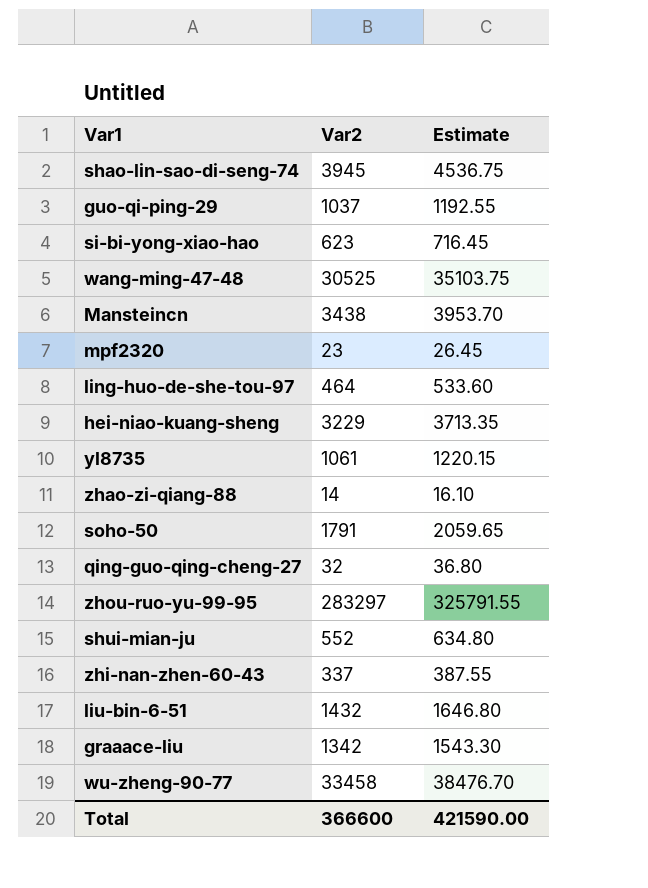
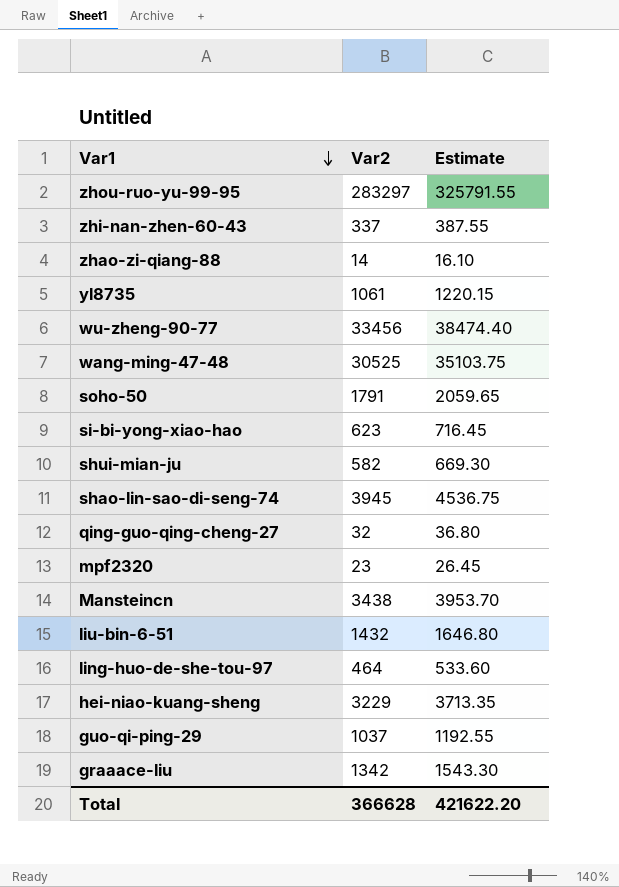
row order: none -> Var1 descending
wu-zheng-90-77 | Var2: 33458 -> 33456
wu-zheng-90-77 | Estimate: 38476.70 -> 38474.40
shui-mian-ju | Var2: 552 -> 582
shui-mian-ju | Estimate: 634.80 -> 669.30
Total | Var2: 366600 -> 366628
Total | Estimate: 421590.00 -> 421622.20

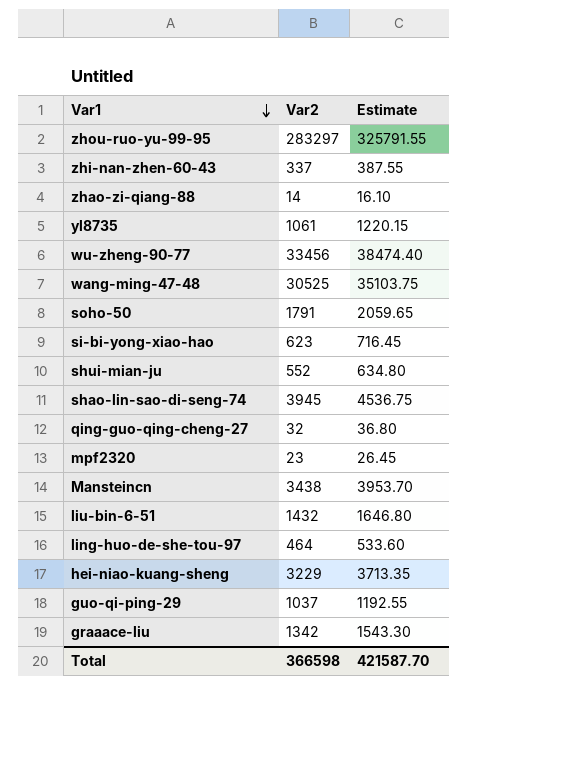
shui-mian-ju | Var2: 582 -> 552
shui-mian-ju | Estimate: 669.30 -> 634.80
Total | Var2: 366628 -> 366598
Total | Estimate: 421622.20 -> 421587.70

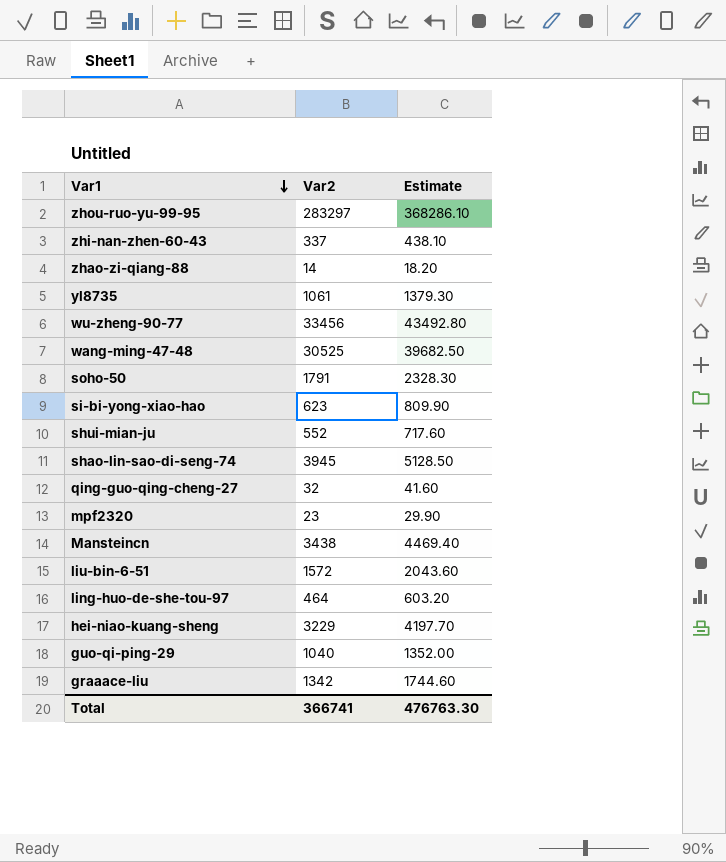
column Estimate | formula: [Var2] * 1.15 -> [Var2] * 1.3
liu-bin-6-51 | Var2: 1432 -> 1572
guo-qi-ping-29 | Var2: 1037 -> 1040
Total | Var2: 366598 -> 366741
Total | Estimate: 421587.70 -> 476763.30

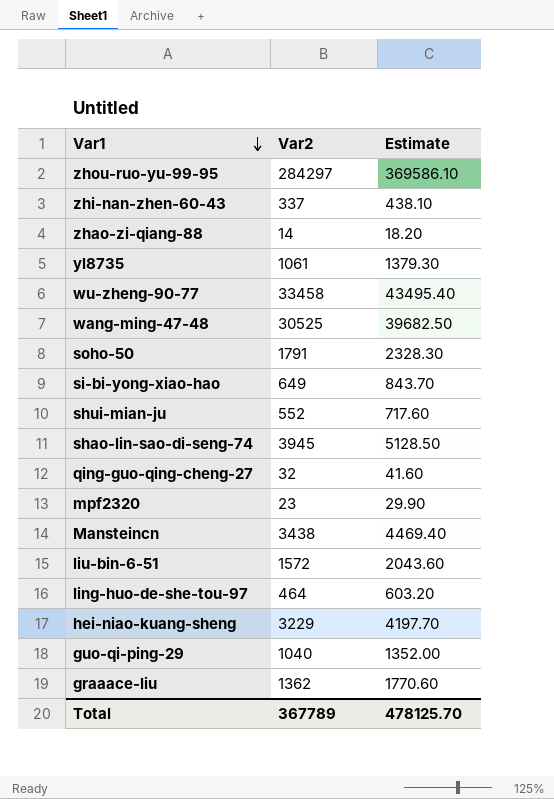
zhou-ruo-yu-99-95 | Var2: 283297 -> 284297
zhou-ruo-yu-99-95 | Estimate: 368286.10 -> 369586.10
wu-zheng-90-77 | Var2: 33456 -> 33458
wu-zheng-90-77 | Estimate: 43492.80 -> 43495.40
si-bi-yong-xiao-hao | Var2: 623 -> 649
si-bi-yong-xiao-hao | Estimate: 809.90 -> 843.70
graaace-liu | Var2: 1342 -> 1362
graaace-liu | Estimate: 1744.60 -> 1770.60
Total | Var2: 366741 -> 367789
Total | Estimate: 476763.30 -> 478125.70

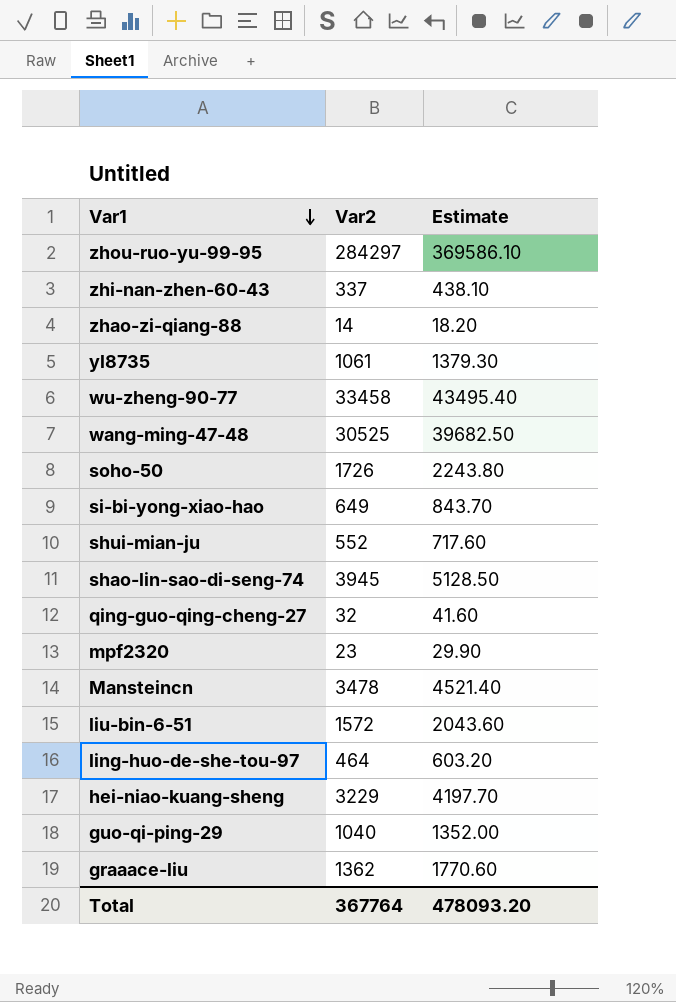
soho-50 | Var2: 1791 -> 1726
soho-50 | Estimate: 2328.30 -> 2243.80
Mansteincn | Var2: 3438 -> 3478
Mansteincn | Estimate: 4469.40 -> 4521.40
Total | Var2: 367789 -> 367764
Total | Estimate: 478125.70 -> 478093.20

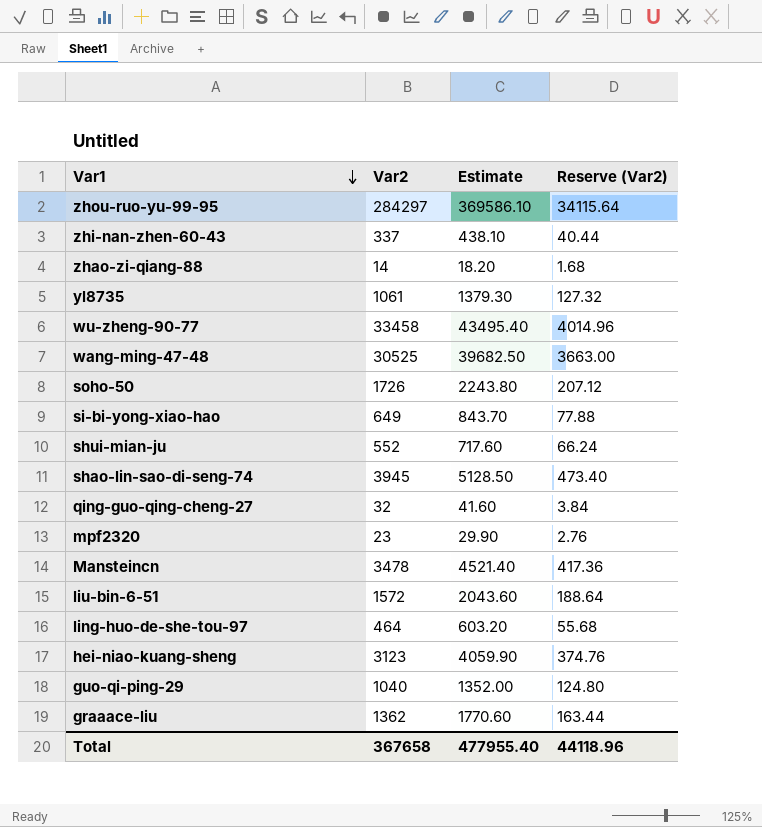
column Reserve (Var2) | formula: none -> [Var2] * 0.12
hei-niao-kuang-sheng | Var2: 3229 -> 3123
hei-niao-kuang-sheng | Estimate: 4197.70 -> 4059.90
Total | Var2: 367764 -> 367658
Total | Estimate: 478093.20 -> 477955.40

